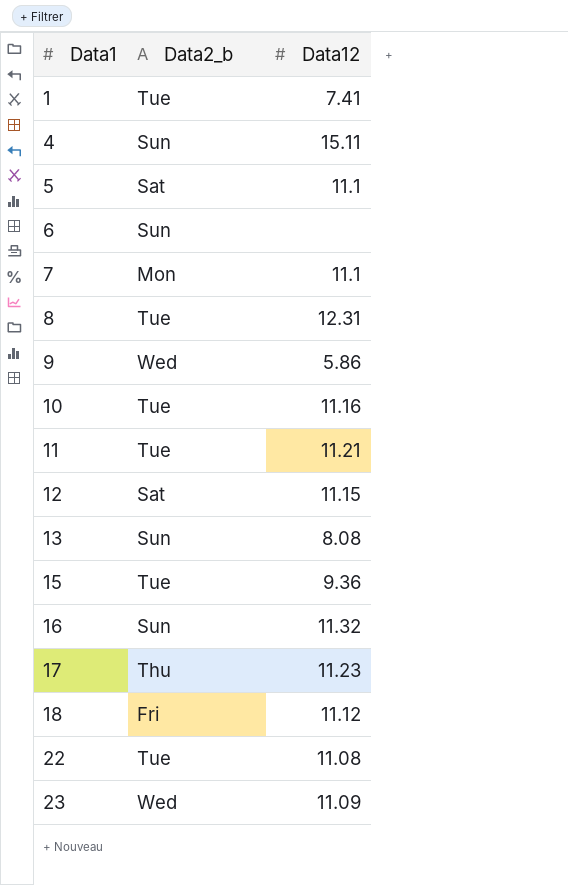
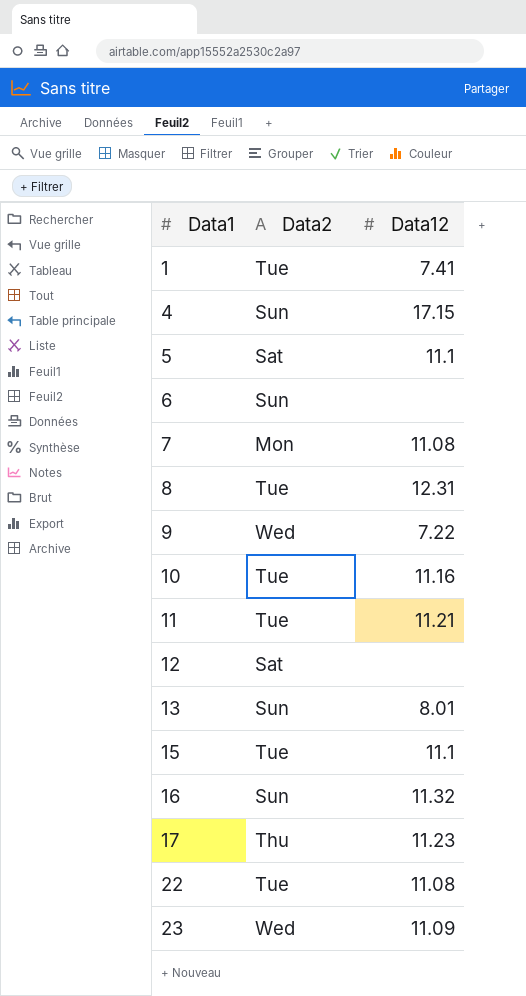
column name: Data2_b -> Data2
row 18: Fri | 11.12 -> none
4 | Data12: 15.11 -> 17.15
7 | Data12: 11.1 -> 11.08
9 | Data12: 5.86 -> 7.22
12 | Data12: 11.15 -> none
13 | Data12: 8.08 -> 8.01
15 | Data12: 9.36 -> 11.1

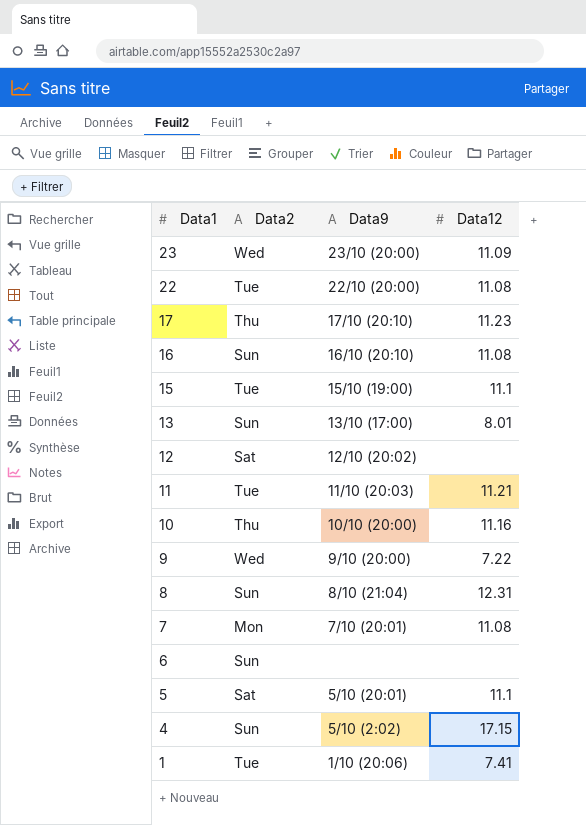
row order: Data1 ascending -> Data1 descending
column Data9 | position: none -> 3
16 | Data12: 11.32 -> 11.08
10 | Data2: Tue -> Thu
8 | Data2: Tue -> Sun

